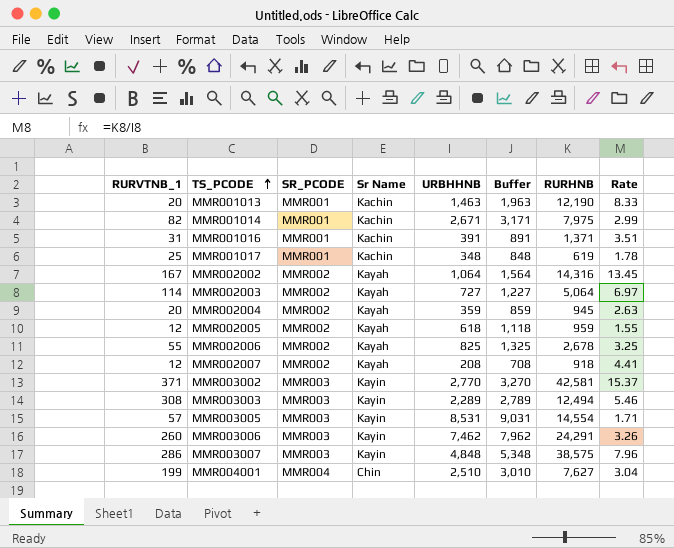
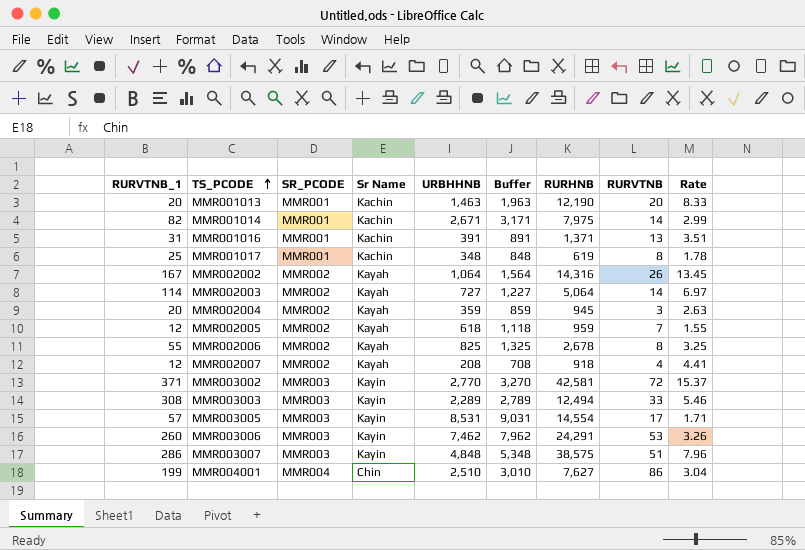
column RURVTNB | position: none -> 8

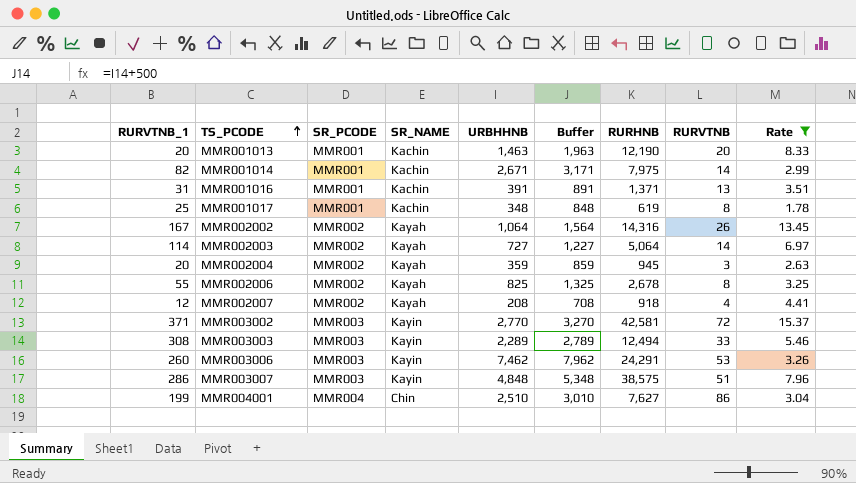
filter: none -> Rate >= 1.78
column name: Sr Name -> SR_NAME

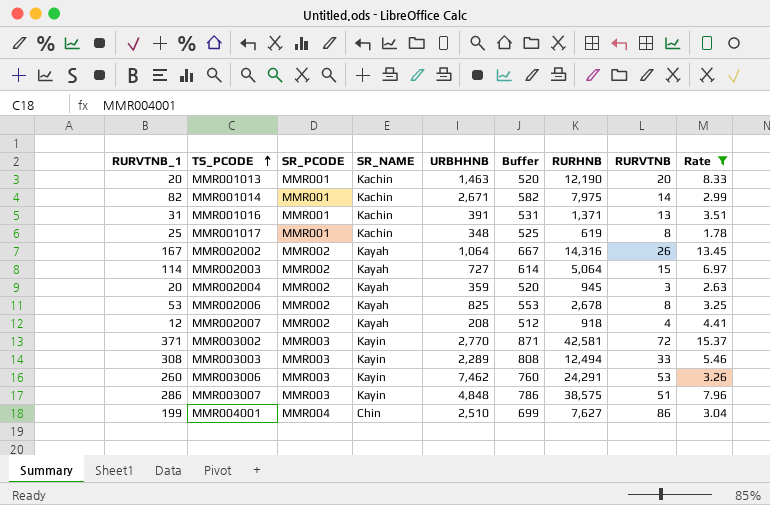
column Buffer | formula: [URBHHNB] + 500 -> [RURVTNB_1] + 500
MMR002003 | RURVTNB: 14 -> 15
MMR002006 | RURVTNB_1: 55 -> 53

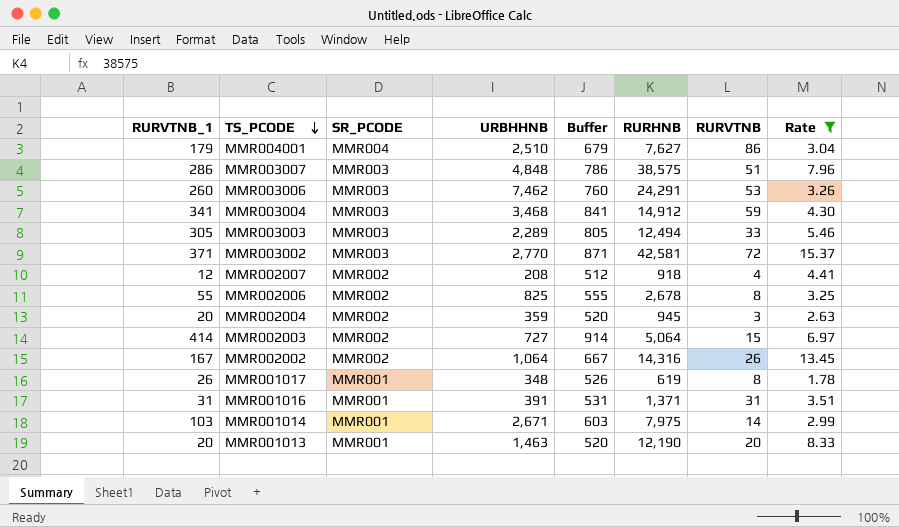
row order: TS_PCODE ascending -> TS_PCODE descending
column SR_NAME | position: 4 -> none
MMR004001 | RURVTNB_1: 199 -> 179
MMR004001 | Buffer: 699 -> 679
row MMR003004: none -> 341 | MMR003 | 3,468 | 841 | 14,912 | 59 | 4.30
MMR003003 | RURVTNB_1: 308 -> 305
MMR003003 | Buffer: 808 -> 805
MMR002006 | RURVTNB_1: 53 -> 55
MMR002006 | Buffer: 553 -> 555
MMR002003 | RURVTNB_1: 114 -> 414
MMR002003 | Buffer: 614 -> 914
MMR001017 | RURVTNB_1: 25 -> 26
MMR001017 | Buffer: 525 -> 526
MMR001016 | RURVTNB: 13 -> 31
MMR001014 | RURVTNB_1: 82 -> 103
MMR001014 | Buffer: 582 -> 603

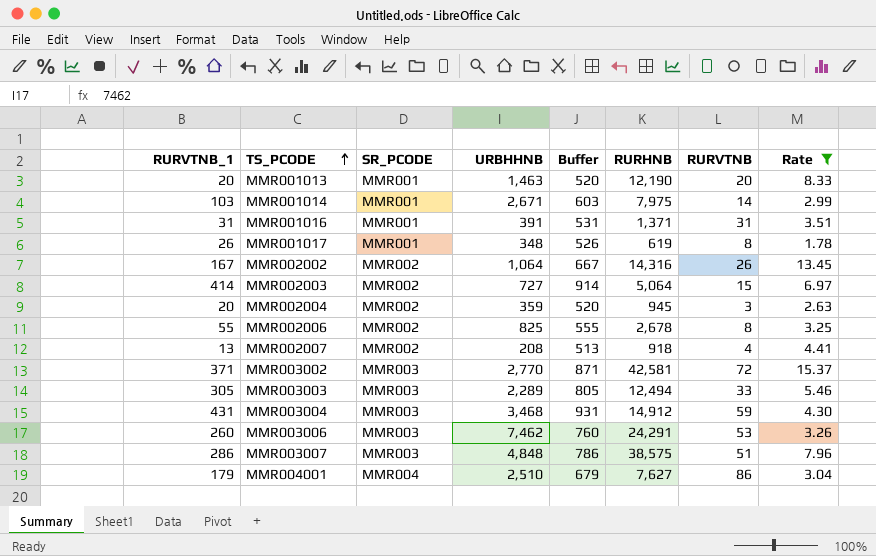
row order: TS_PCODE descending -> TS_PCODE ascending
MMR002007 | RURVTNB_1: 12 -> 13
MMR002007 | Buffer: 512 -> 513
MMR003004 | RURVTNB_1: 341 -> 431
MMR003004 | Buffer: 841 -> 931

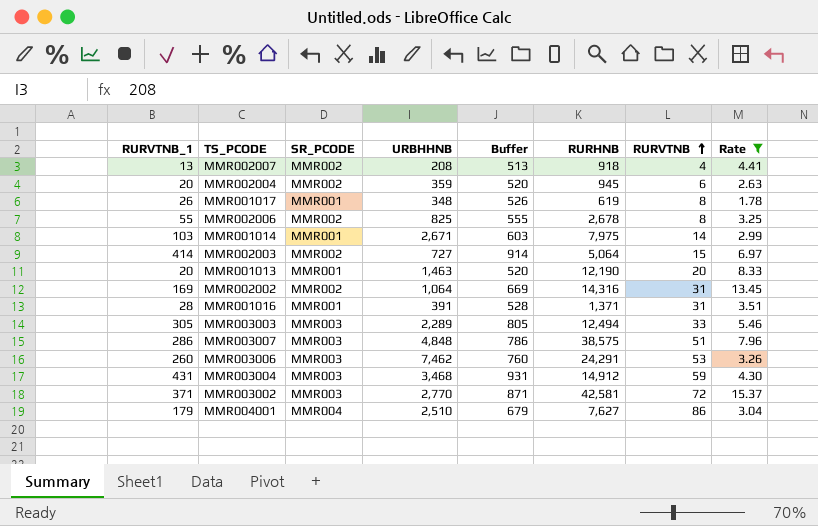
row order: TS_PCODE ascending -> RURVTNB ascending
MMR002004 | RURVTNB: 3 -> 6
MMR002002 | RURVTNB_1: 167 -> 169
MMR002002 | Buffer: 667 -> 669
MMR002002 | RURVTNB: 26 -> 31
MMR001016 | RURVTNB_1: 31 -> 28
MMR001016 | Buffer: 531 -> 528

